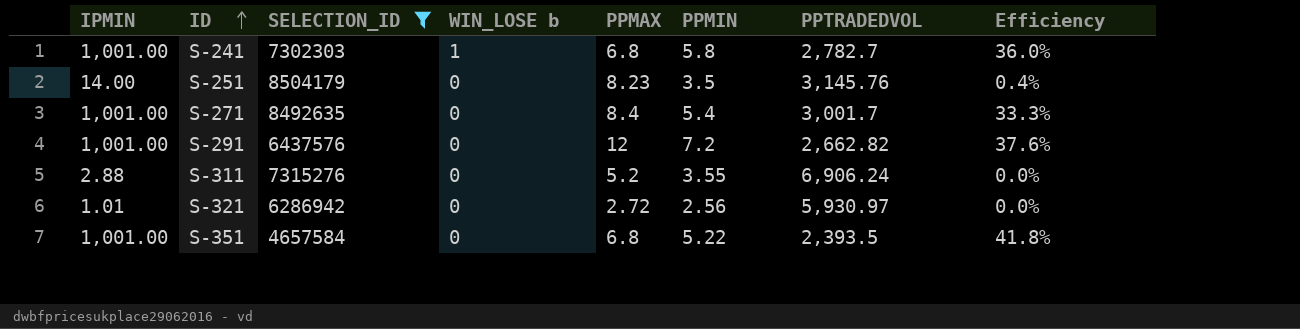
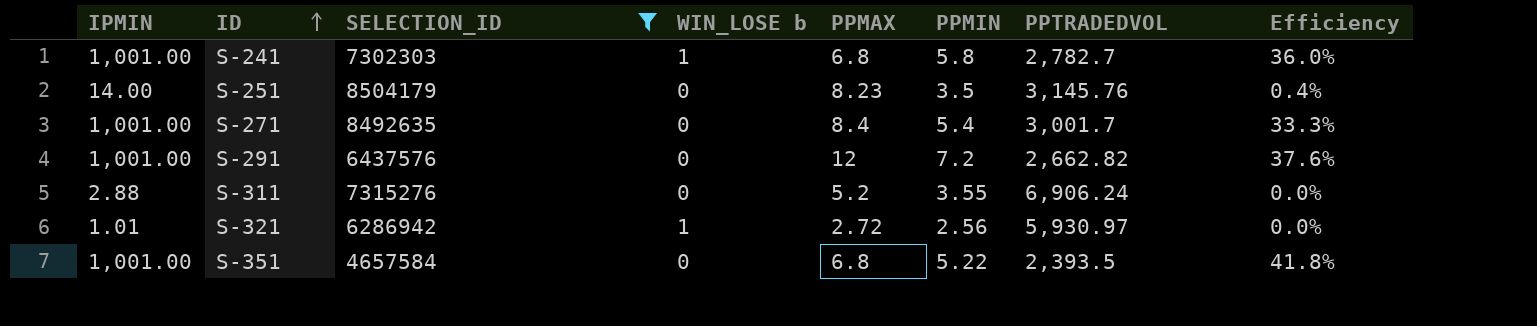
S-321 | WIN_LOSE b: 0 -> 1

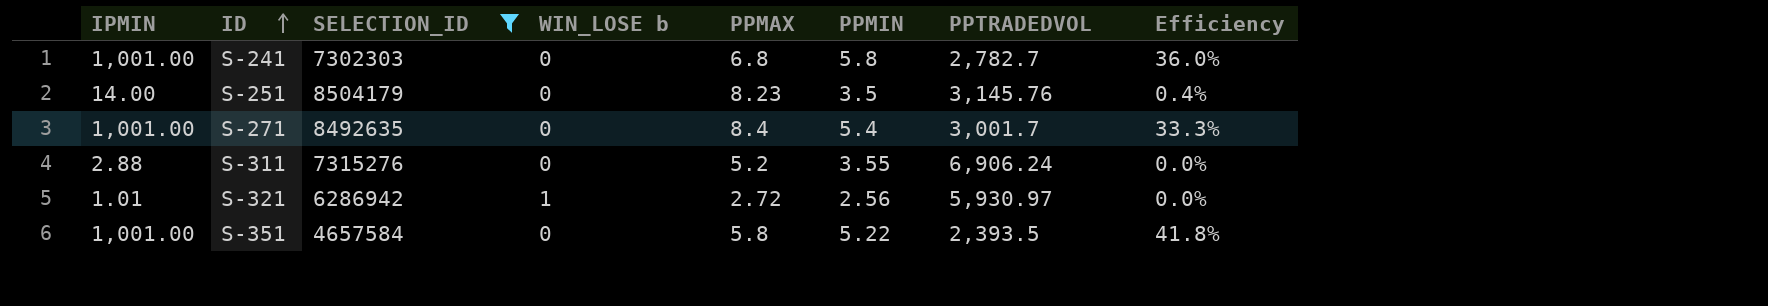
row S-291: 1,001.00 | 6437576 | 0 | 12 | 7.2 | 2,662.82 | 37.6% -> none
S-241 | WIN_LOSE b: 1 -> 0
S-351 | PPMAX: 6.8 -> 5.8

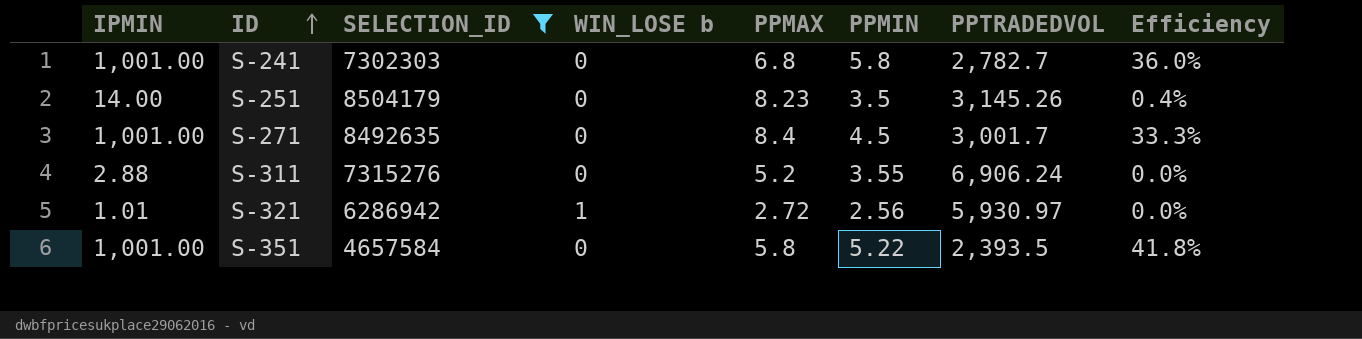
S-251 | PPTRADEDVOL: 3,145.76 -> 3,145.26
S-271 | PPMIN: 5.4 -> 4.5

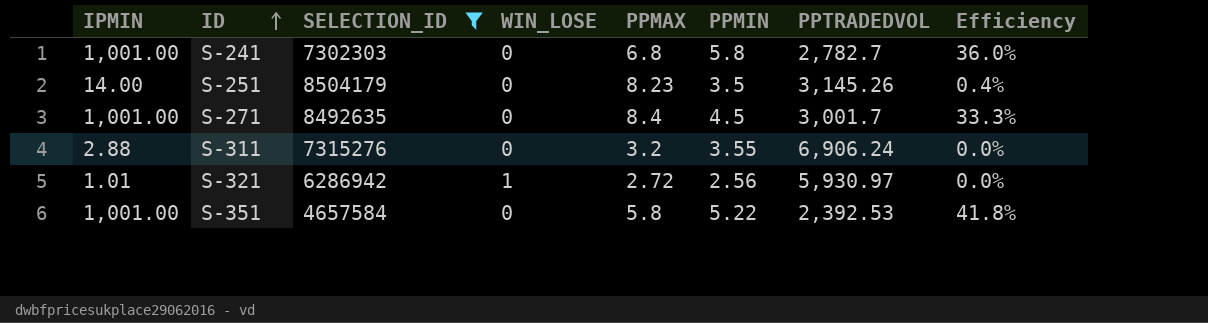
column name: WIN_LOSE b -> WIN_LOSE
S-311 | PPMAX: 5.2 -> 3.2
S-351 | PPTRADEDVOL: 2,393.5 -> 2,392.53

